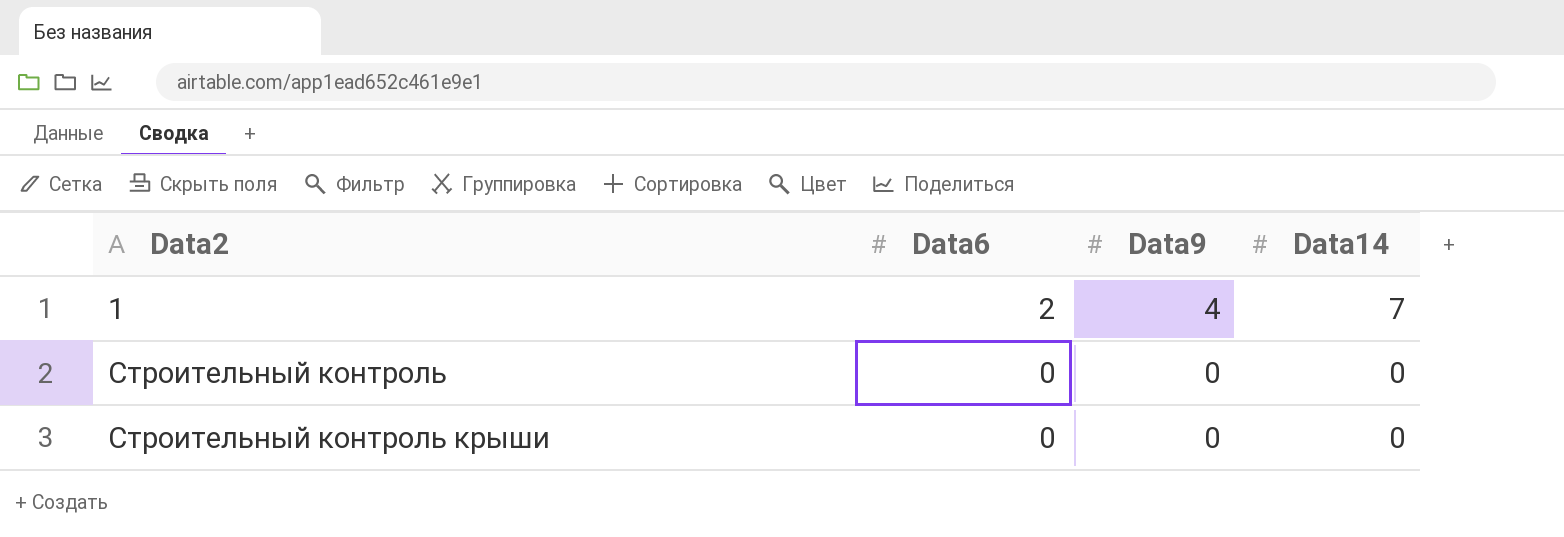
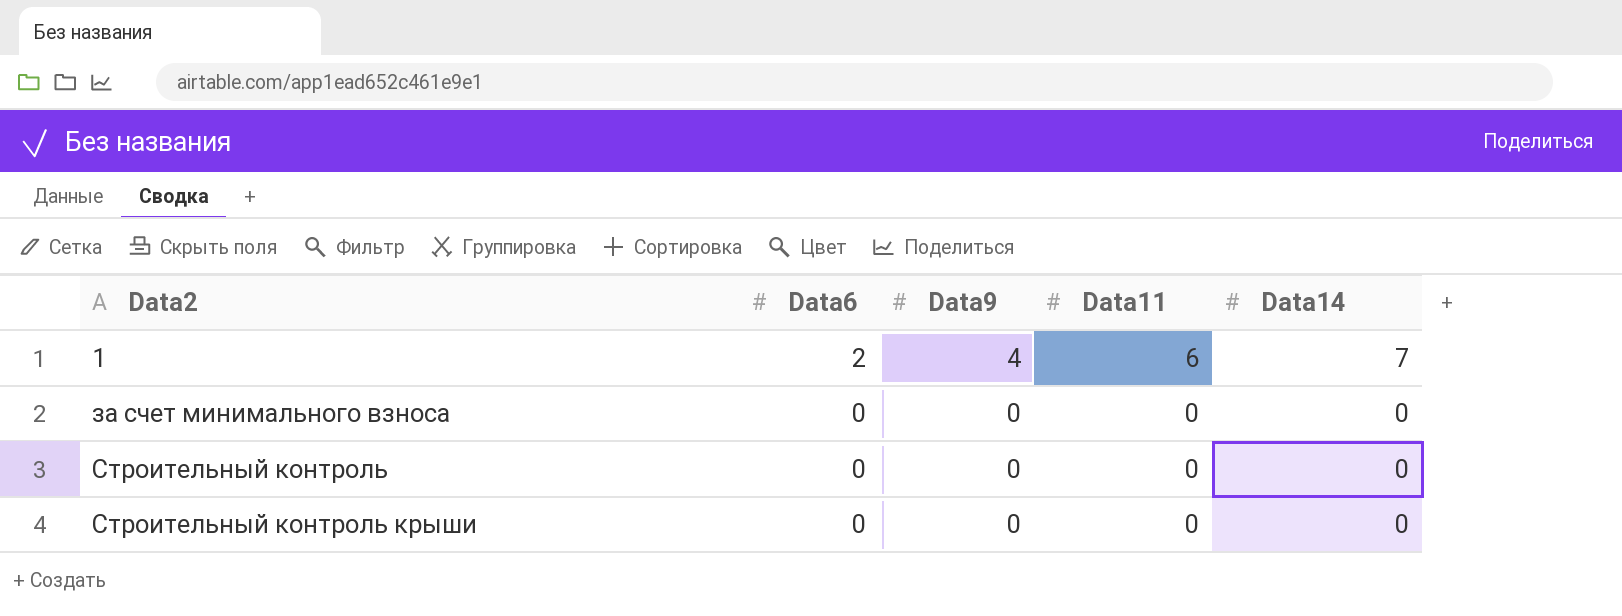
column Data11 | position: none -> 4
row за счет минимального взноса: none -> 0 | 0 | 0 | 0

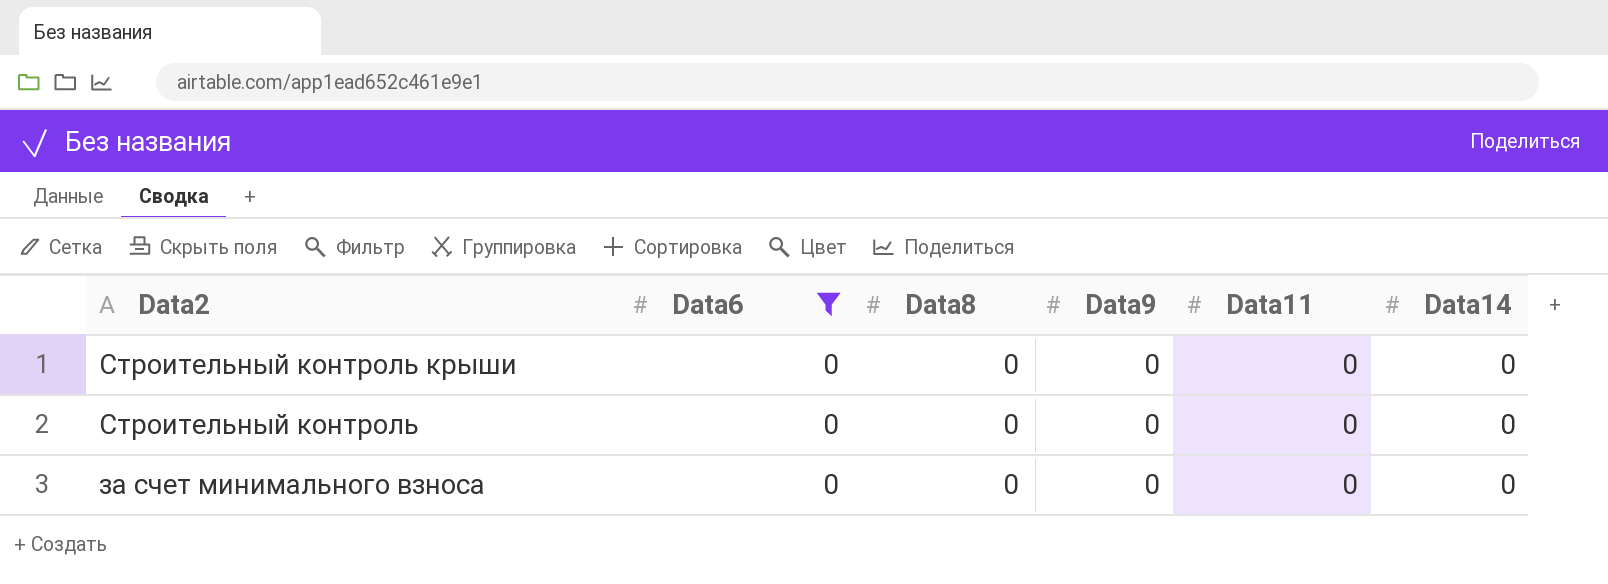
filter: none -> Data6 = 0
row order: Data2 ascending -> Data2 descending
column Data8 | position: none -> 3

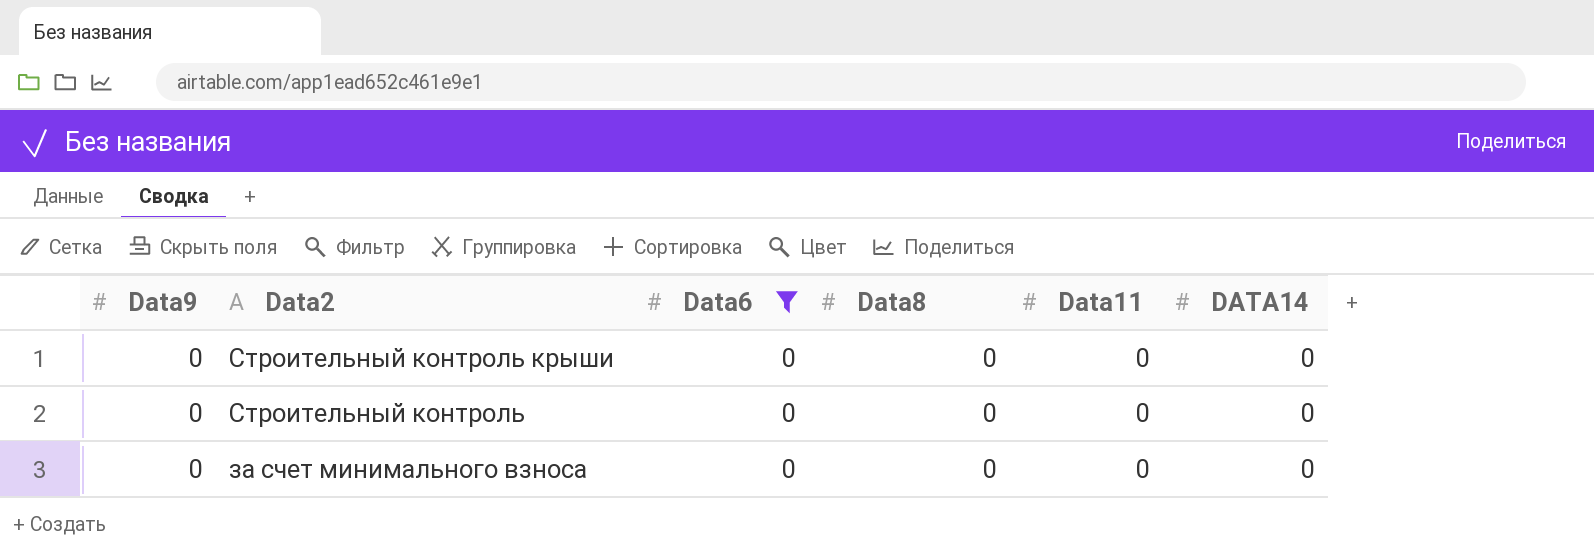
column Data9 | position: 4 -> 1
column name: Data14 -> DATA14

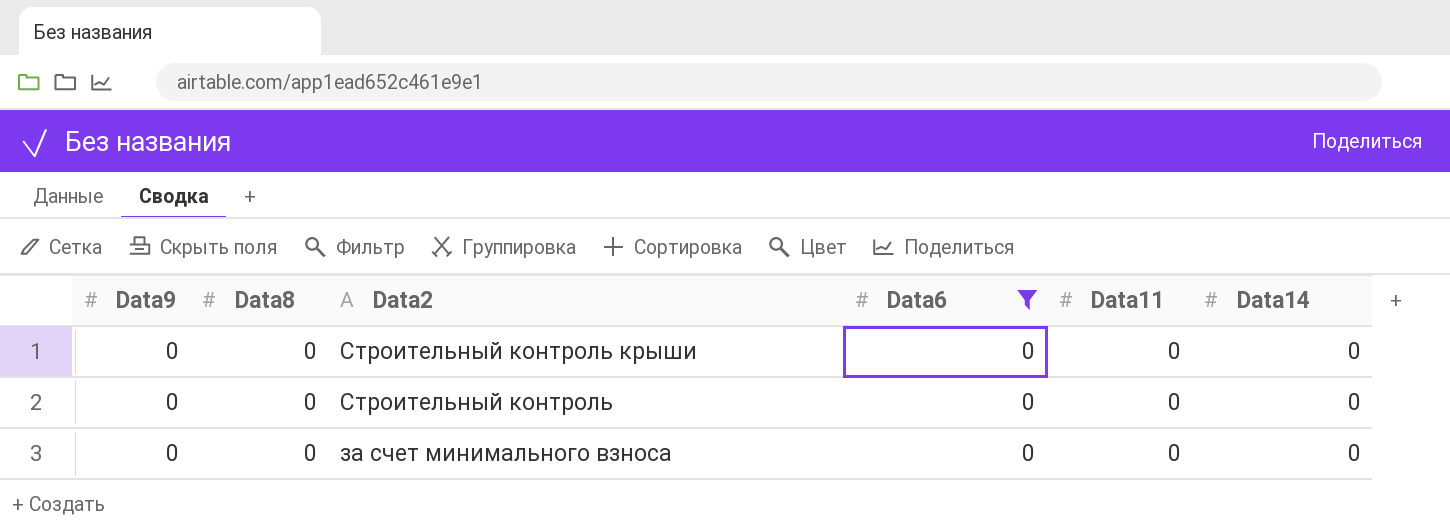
column Data8 | position: 4 -> 2
column name: DATA14 -> Data14

